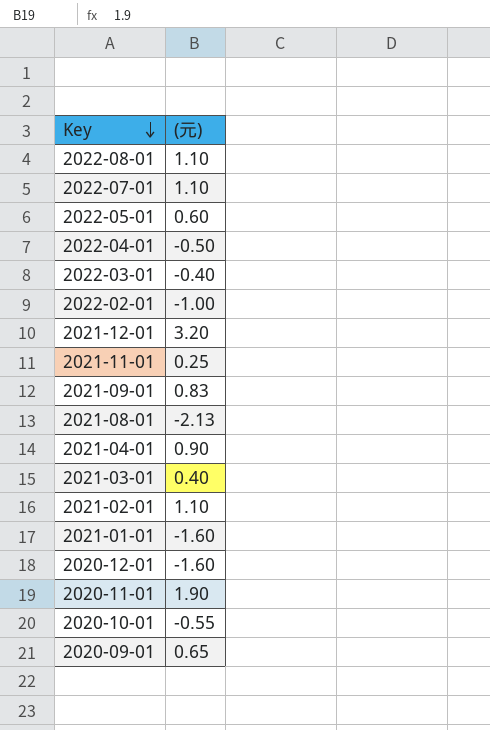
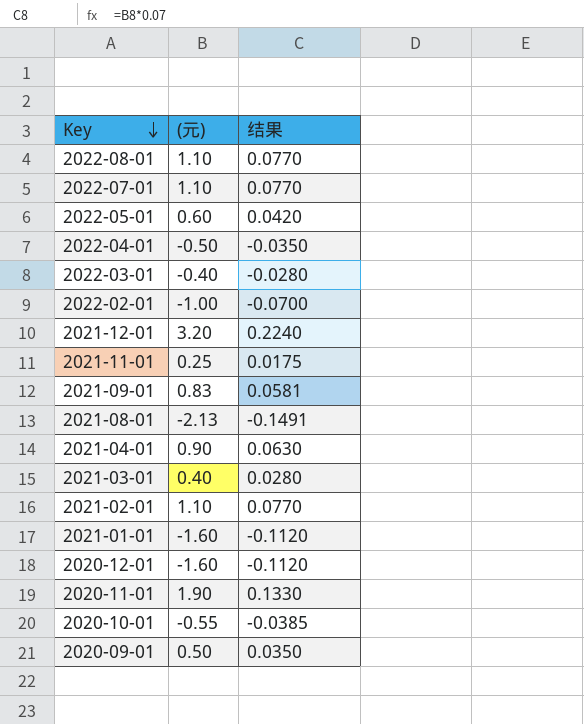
column 结果 | formula: none -> [(元)] * 0.07
2020-09-01 | (元): 0.65 -> 0.50

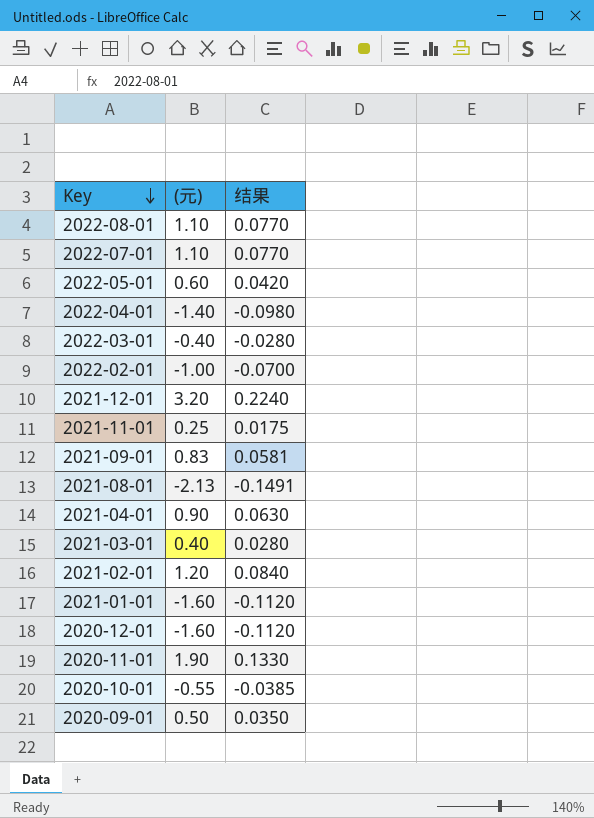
2022-04-01 | (元): -0.50 -> -1.40
2022-04-01 | 结果: -0.0350 -> -0.0980
2021-02-01 | (元): 1.10 -> 1.20
2021-02-01 | 结果: 0.0770 -> 0.0840

